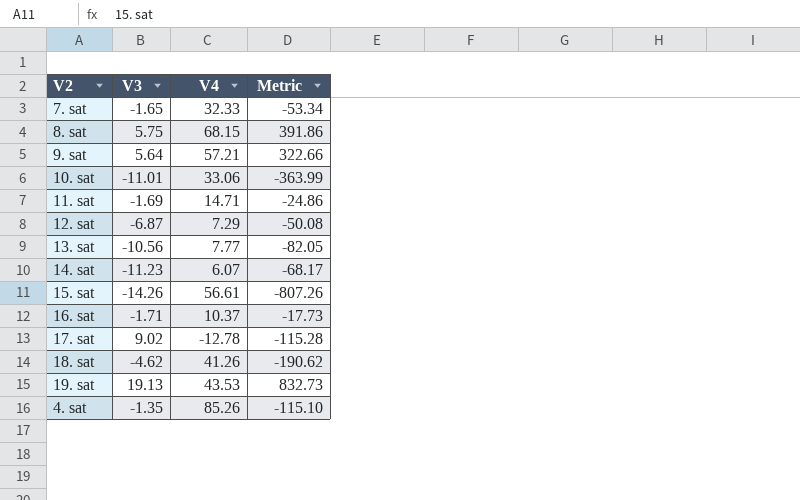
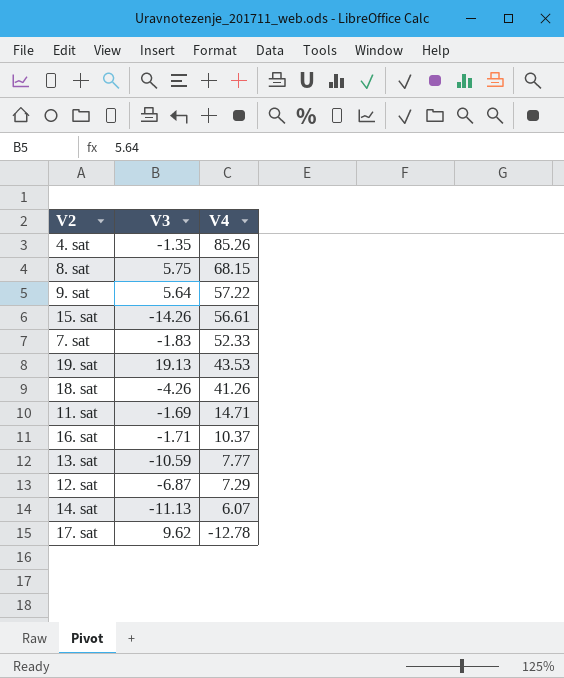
row order: none -> V4 descending
column Metric | formula: [V3] * [V4] -> none
row 10. sat: -11.01 | 33.06 | -363.99 -> none
9. sat | V4: 57.21 -> 57.22
7. sat | V3: -1.65 -> -1.83
7. sat | V4: 32.33 -> 52.33
18. sat | V3: -4.62 -> -4.26
13. sat | V3: -10.56 -> -10.59
14. sat | V3: -11.23 -> -11.13
17. sat | V3: 9.02 -> 9.62

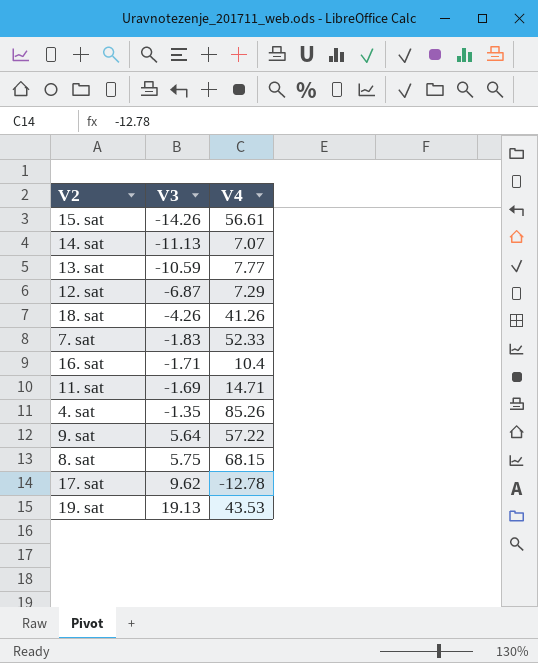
row order: V4 descending -> V3 ascending
14. sat | V4: 6.07 -> 7.07
16. sat | V4: 10.37 -> 10.4

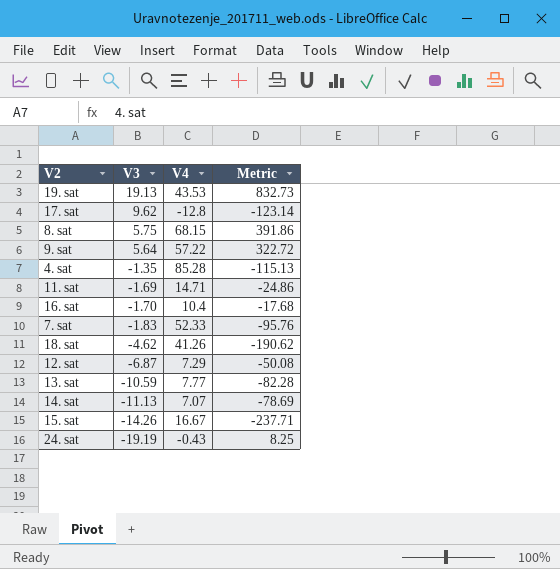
row order: V3 ascending -> V3 descending
column Metric | formula: none -> [V3] * [V4]
17. sat | V4: -12.78 -> -12.8
4. sat | V4: 85.26 -> 85.28
16. sat | V3: -1.71 -> -1.70
18. sat | V3: -4.26 -> -4.62
15. sat | V4: 56.61 -> 16.67
row 24. sat: none -> -19.19 | -0.43 | 8.25

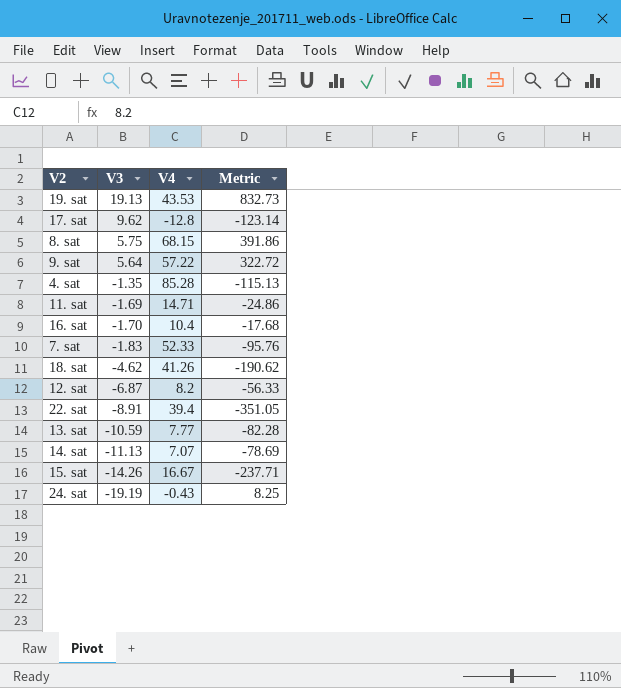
12. sat | V4: 7.29 -> 8.2
12. sat | Metric: -50.08 -> -56.33
row 22. sat: none -> -8.91 | 39.4 | -351.05

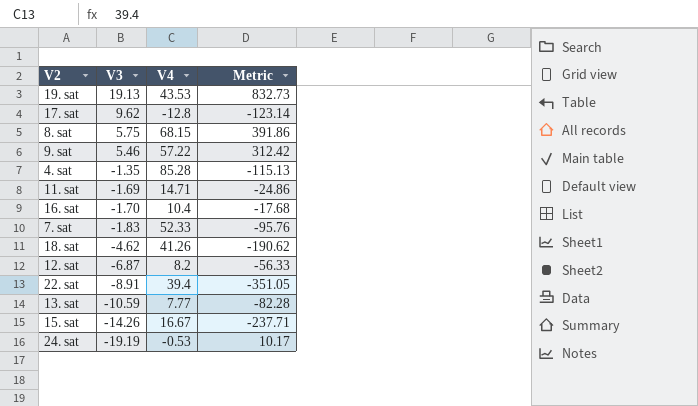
row 14. sat: -11.13 | 7.07 | -78.69 -> none
9. sat | V3: 5.64 -> 5.46
9. sat | Metric: 322.72 -> 312.42
24. sat | V4: -0.43 -> -0.53
24. sat | Metric: 8.25 -> 10.17

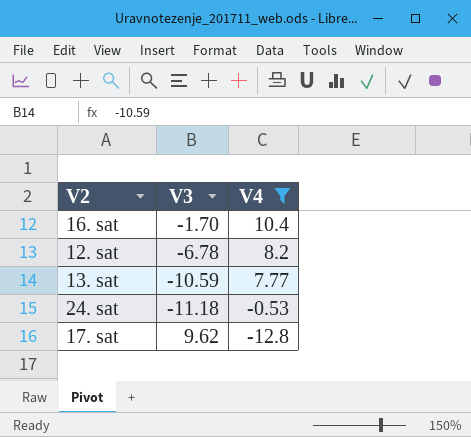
filter: none -> V4 <= 10.4
row order: V3 descending -> V4 descending
column Metric | formula: [V3] * [V4] -> none
12. sat | V3: -6.87 -> -6.78
24. sat | V3: -19.19 -> -11.18

